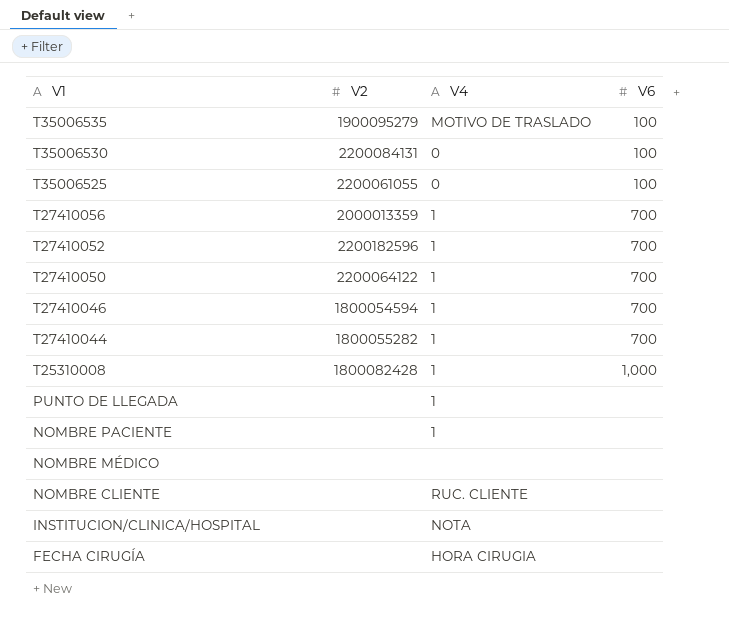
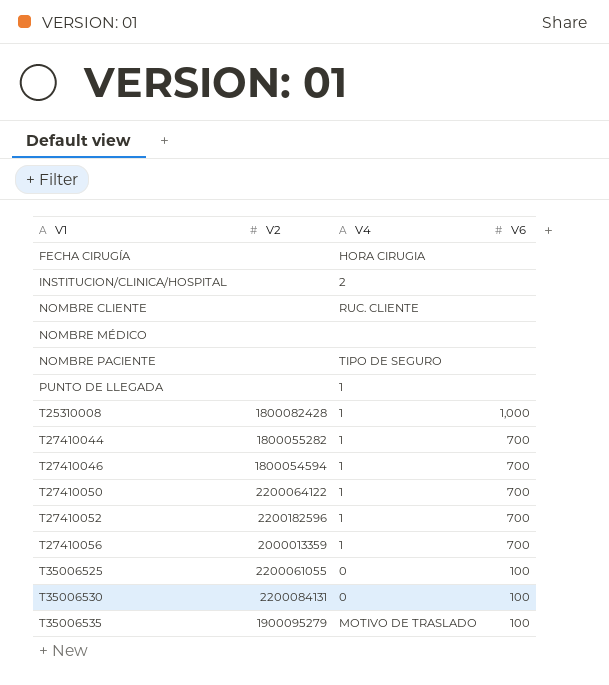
row order: V1 descending -> V1 ascending
INSTITUCION/CLINICA/HOSPITAL | V4: NOTA -> 2
NOMBRE PACIENTE | V4: 1 -> TIPO DE SEGURO

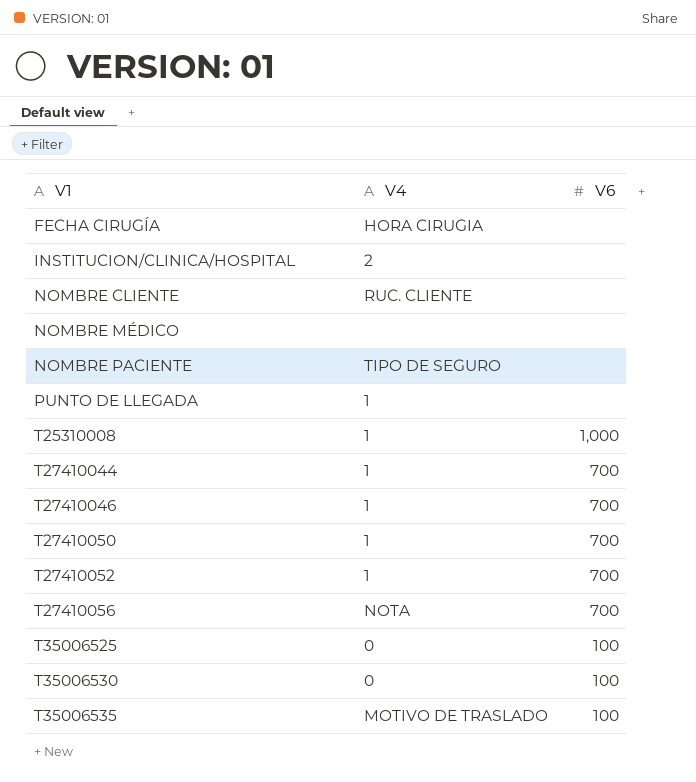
column V2 | position: 2 -> none
T27410056 | V4: 1 -> NOTA

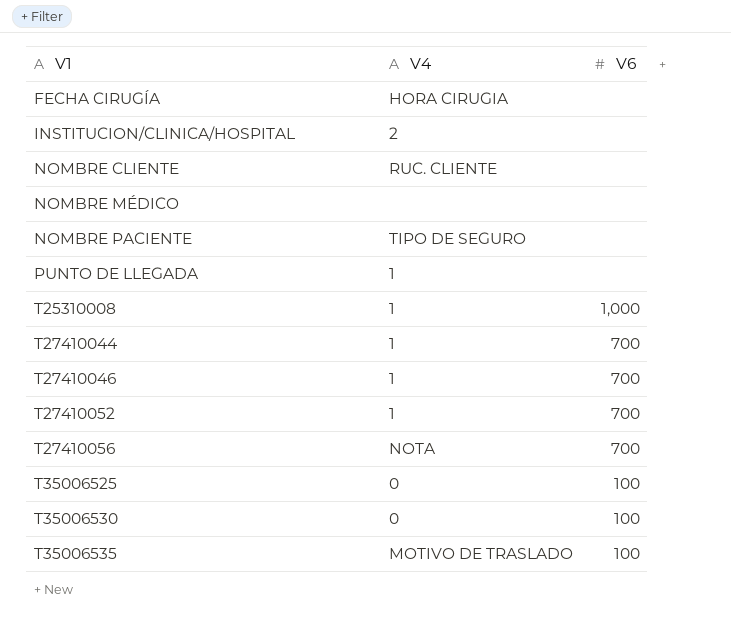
row T27410050: 1 | 700 -> none

